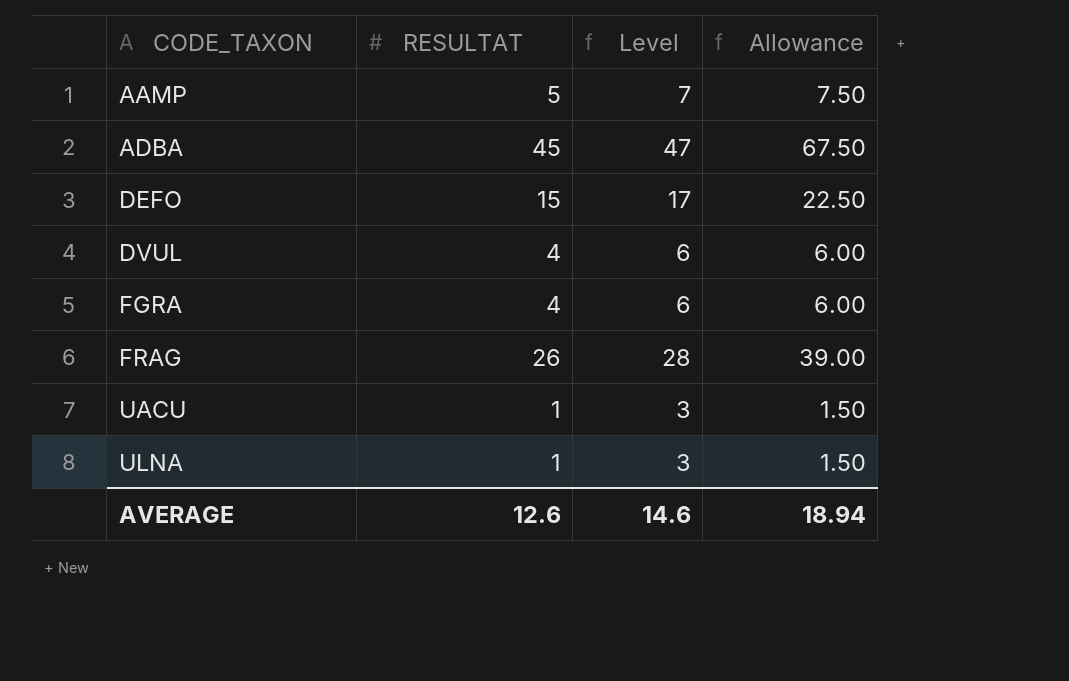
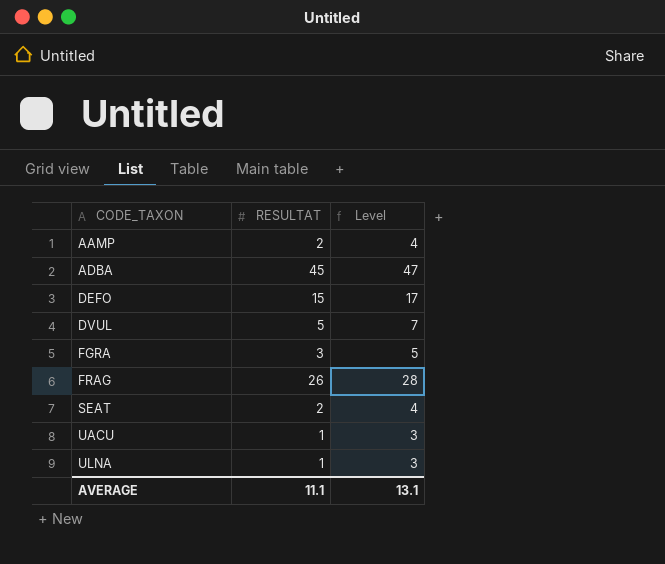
column Allowance | formula: [RESULTAT] * 1.5 -> none
AAMP | RESULTAT: 5 -> 2
AAMP | Level: 7 -> 4
DVUL | RESULTAT: 4 -> 5
DVUL | Level: 6 -> 7
FGRA | RESULTAT: 4 -> 3
FGRA | Level: 6 -> 5
row SEAT: none -> 2 | 4
AVERAGE | RESULTAT: 12.6 -> 11.1
AVERAGE | Level: 14.6 -> 13.1

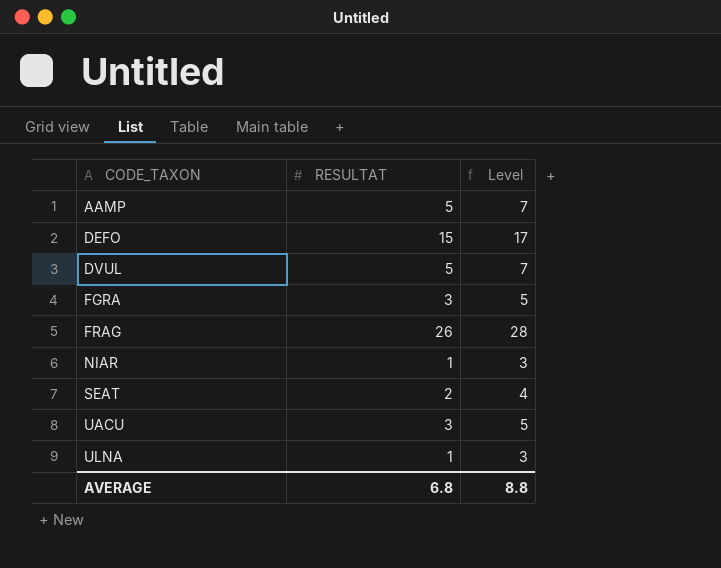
row ADBA: 45 | 47 -> none
AAMP | RESULTAT: 2 -> 5
AAMP | Level: 4 -> 7
row NIAR: none -> 1 | 3
UACU | RESULTAT: 1 -> 3
UACU | Level: 3 -> 5
AVERAGE | RESULTAT: 11.1 -> 6.8
AVERAGE | Level: 13.1 -> 8.8

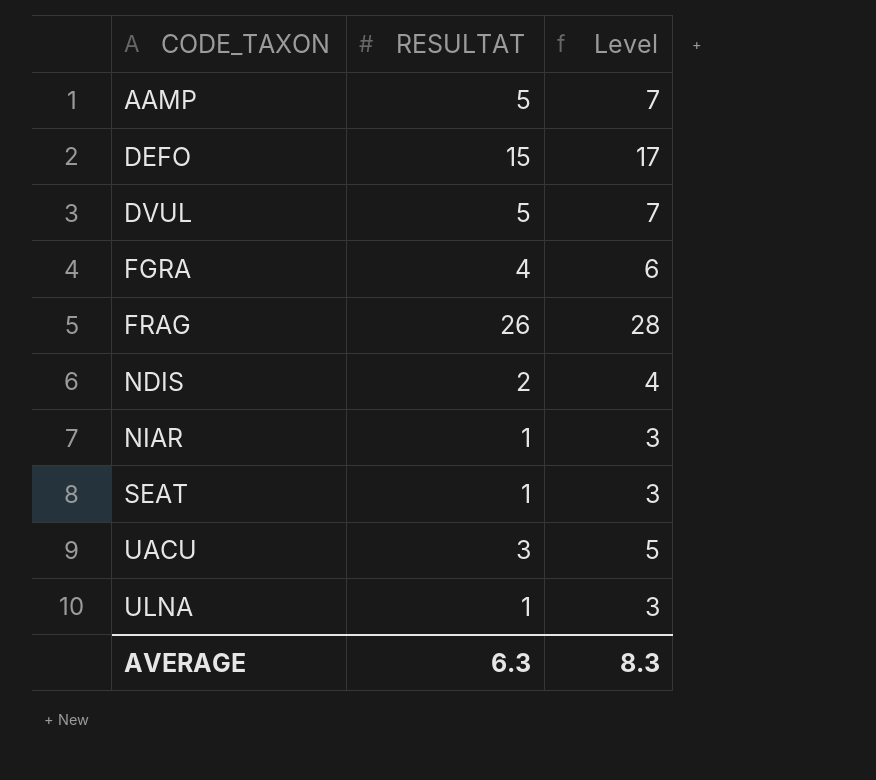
FGRA | RESULTAT: 3 -> 4
FGRA | Level: 5 -> 6
row NDIS: none -> 2 | 4
SEAT | RESULTAT: 2 -> 1
SEAT | Level: 4 -> 3
AVERAGE | RESULTAT: 6.8 -> 6.3
AVERAGE | Level: 8.8 -> 8.3

